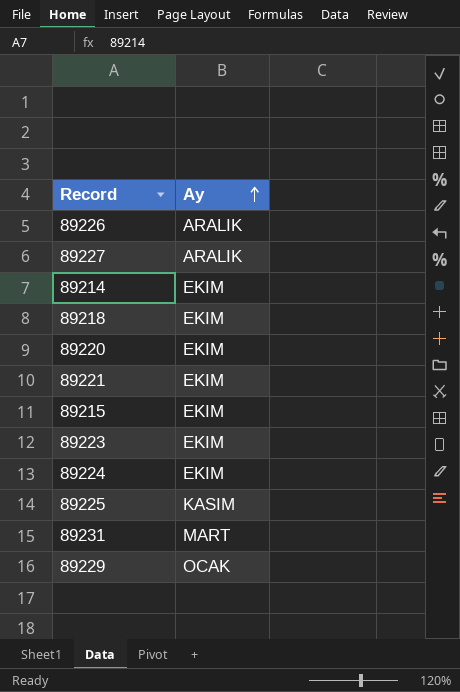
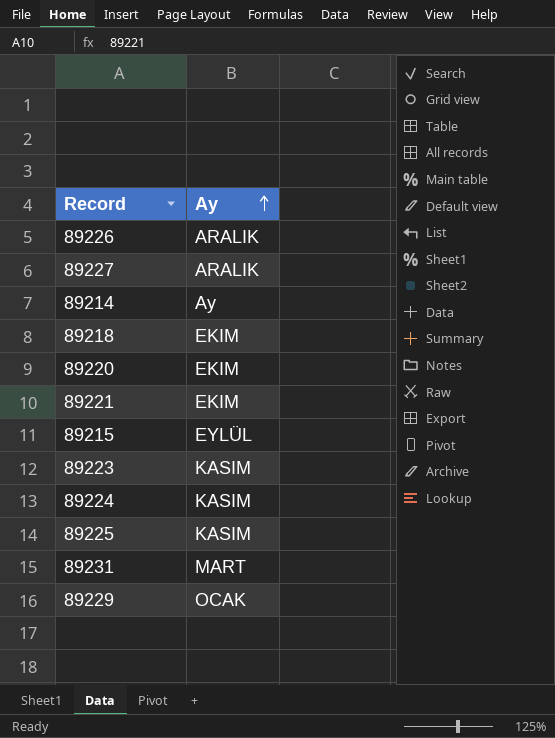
89214 | Ay: EKIM -> Ay
89215 | Ay: EKIM -> EYLÜL
89223 | Ay: EKIM -> KASIM
89224 | Ay: EKIM -> KASIM

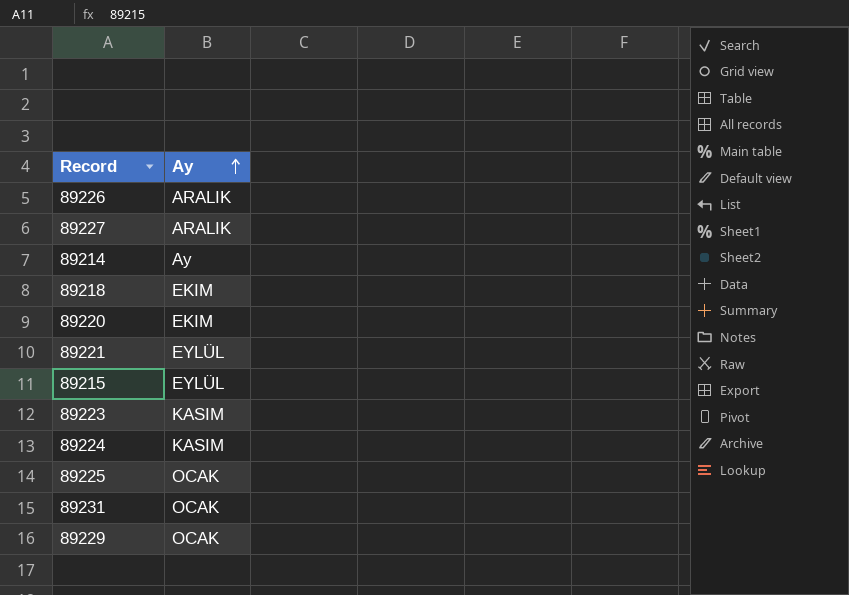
89221 | Ay: EKIM -> EYLÜL
89225 | Ay: KASIM -> OCAK
89231 | Ay: MART -> OCAK

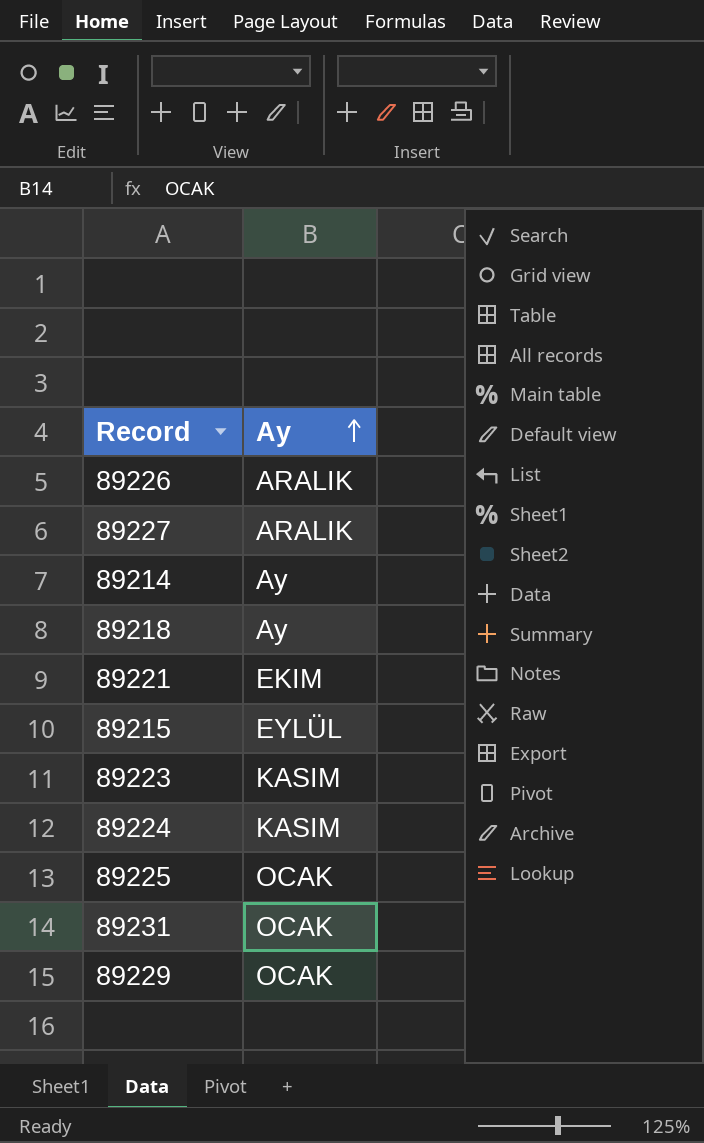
row 89220: EKIM -> none
89218 | Ay: EKIM -> Ay
89221 | Ay: EYLÜL -> EKIM

